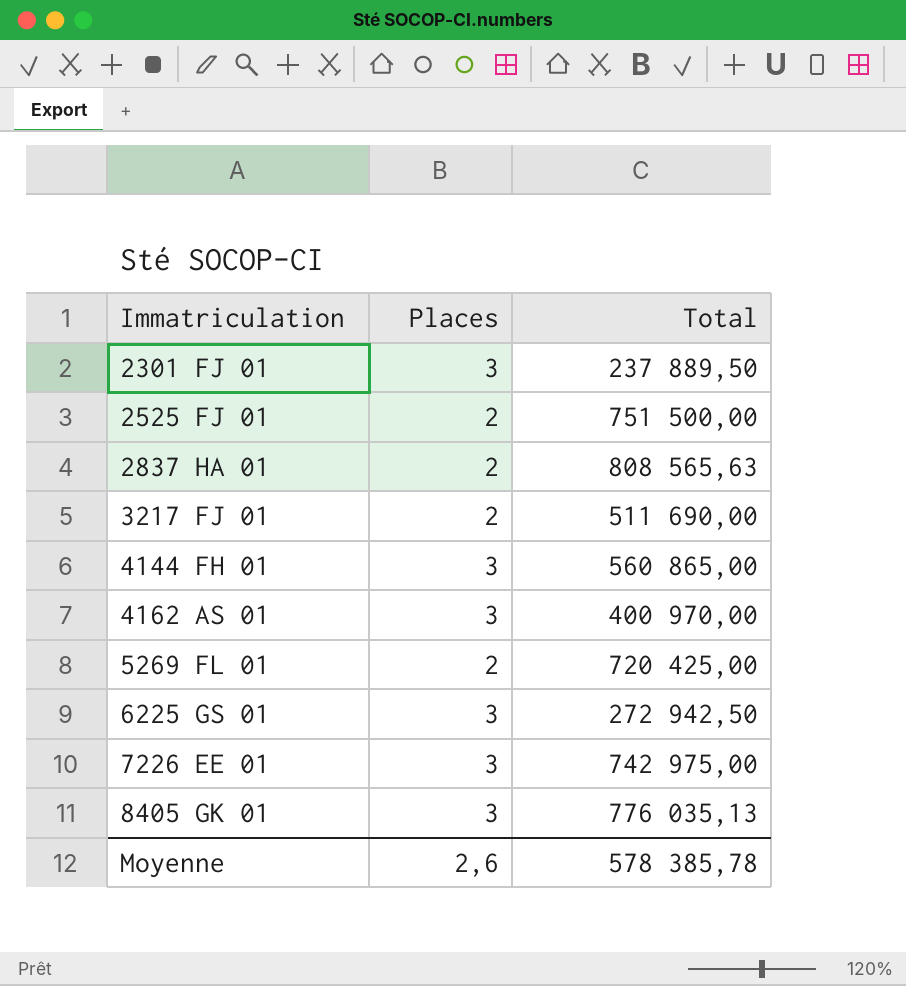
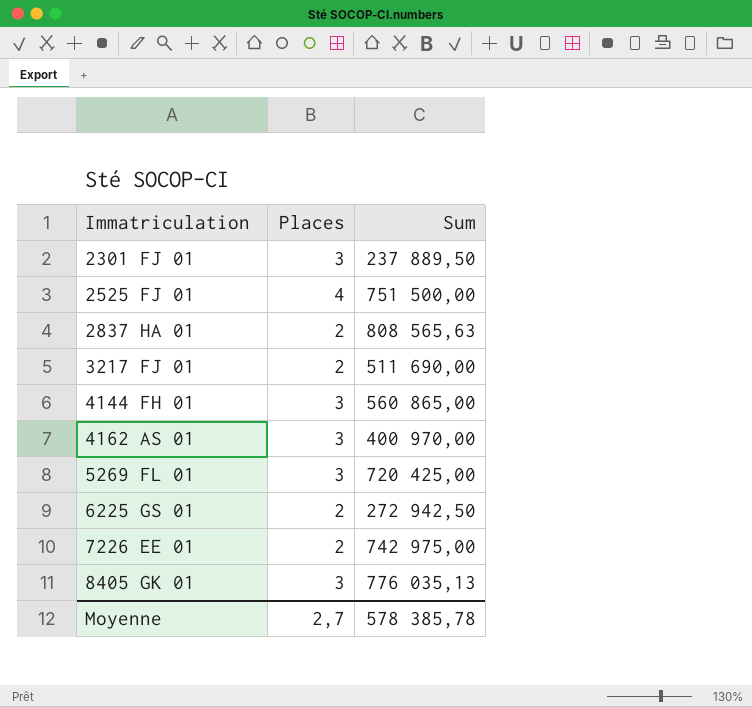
column name: Total -> Sum
2525 FJ 01 | Places: 2 -> 4
5269 FL 01 | Places: 2 -> 3
6225 GS 01 | Places: 3 -> 2
7226 EE 01 | Places: 3 -> 2
Moyenne | Places: 2,6 -> 2,7

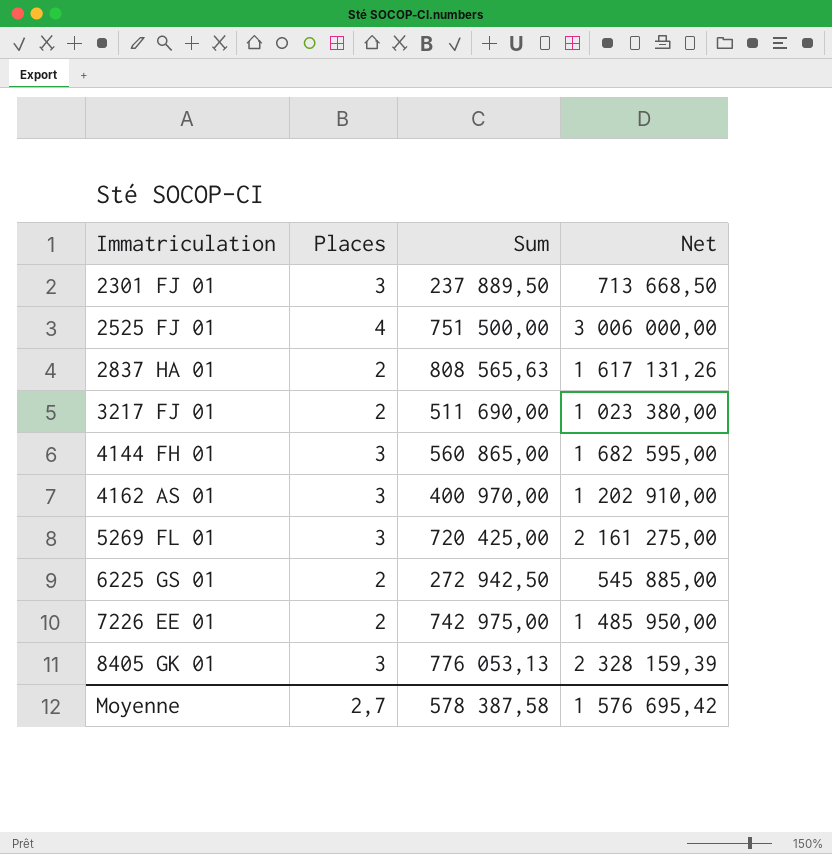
column Net | formula: none -> [Places] * [Sum]
8405 GK 01 | Sum: 776 035,13 -> 776 053,13
Moyenne | Sum: 578 385,78 -> 578 387,58

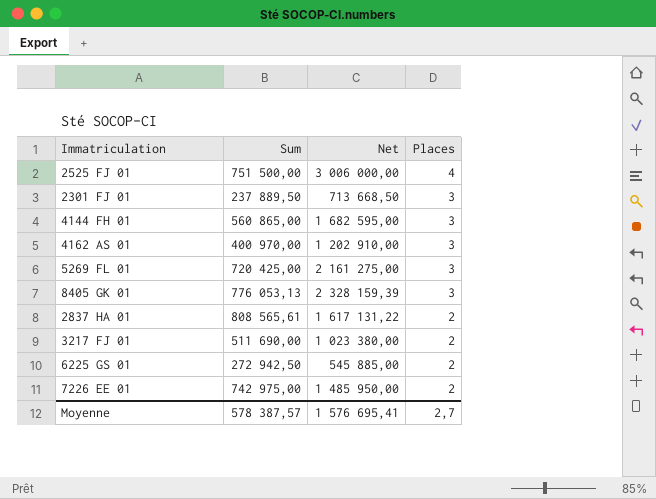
row order: Immatriculation ascending -> Places descending
column Places | position: 2 -> 4
2837 HA 01 | Sum: 808 565,63 -> 808 565,61
2837 HA 01 | Net: 1 617 131,26 -> 1 617 131,22
Moyenne | Sum: 578 387,58 -> 578 387,57
Moyenne | Net: 1 576 695,42 -> 1 576 695,41

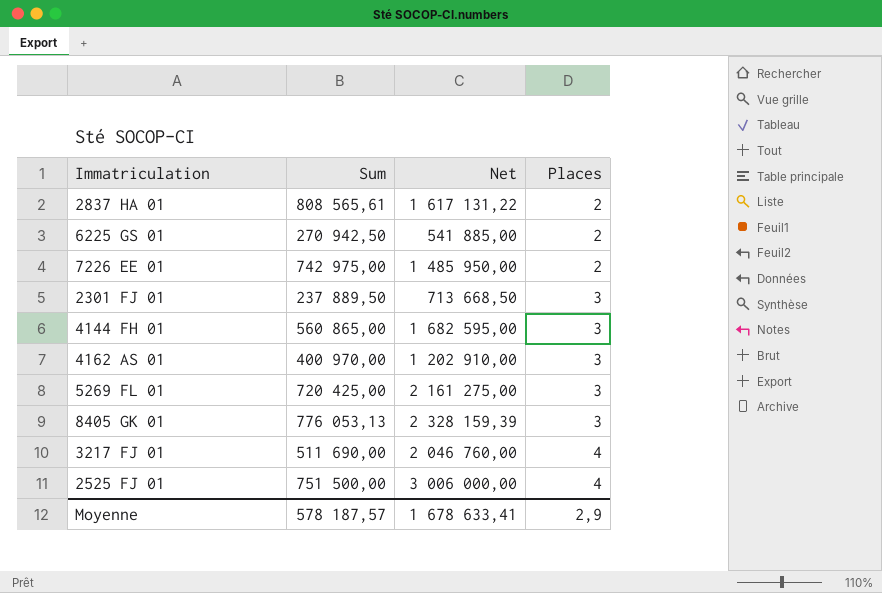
row order: Places descending -> Places ascending
6225 GS 01 | Sum: 272 942,50 -> 270 942,50
6225 GS 01 | Net: 545 885,00 -> 541 885,00
3217 FJ 01 | Net: 1 023 380,00 -> 2 046 760,00
3217 FJ 01 | Places: 2 -> 4
Moyenne | Sum: 578 387,57 -> 578 187,57
Moyenne | Net: 1 576 695,41 -> 1 678 633,41
Moyenne | Places: 2,7 -> 2,9

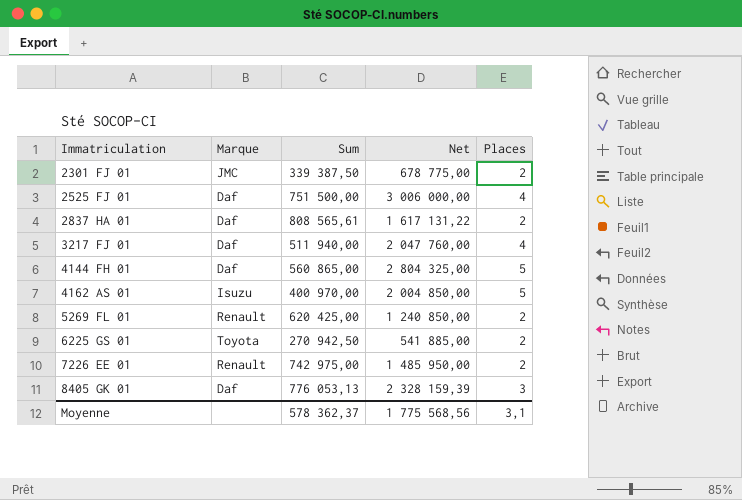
row order: Places ascending -> Immatriculation ascending
column Marque | position: none -> 2
2301 FJ 01 | Sum: 237 889,50 -> 339 387,50
2301 FJ 01 | Net: 713 668,50 -> 678 775,00
2301 FJ 01 | Places: 3 -> 2
3217 FJ 01 | Sum: 511 690,00 -> 511 940,00
3217 FJ 01 | Net: 2 046 760,00 -> 2 047 760,00
4144 FH 01 | Net: 1 682 595,00 -> 2 804 325,00
4144 FH 01 | Places: 3 -> 5
4162 AS 01 | Net: 1 202 910,00 -> 2 004 850,00
4162 AS 01 | Places: 3 -> 5
5269 FL 01 | Sum: 720 425,00 -> 620 425,00
5269 FL 01 | Net: 2 161 275,00 -> 1 240 850,00
5269 FL 01 | Places: 3 -> 2
Moyenne | Sum: 578 187,57 -> 578 362,37
Moyenne | Net: 1 678 633,41 -> 1 775 568,56
Moyenne | Places: 2,9 -> 3,1

